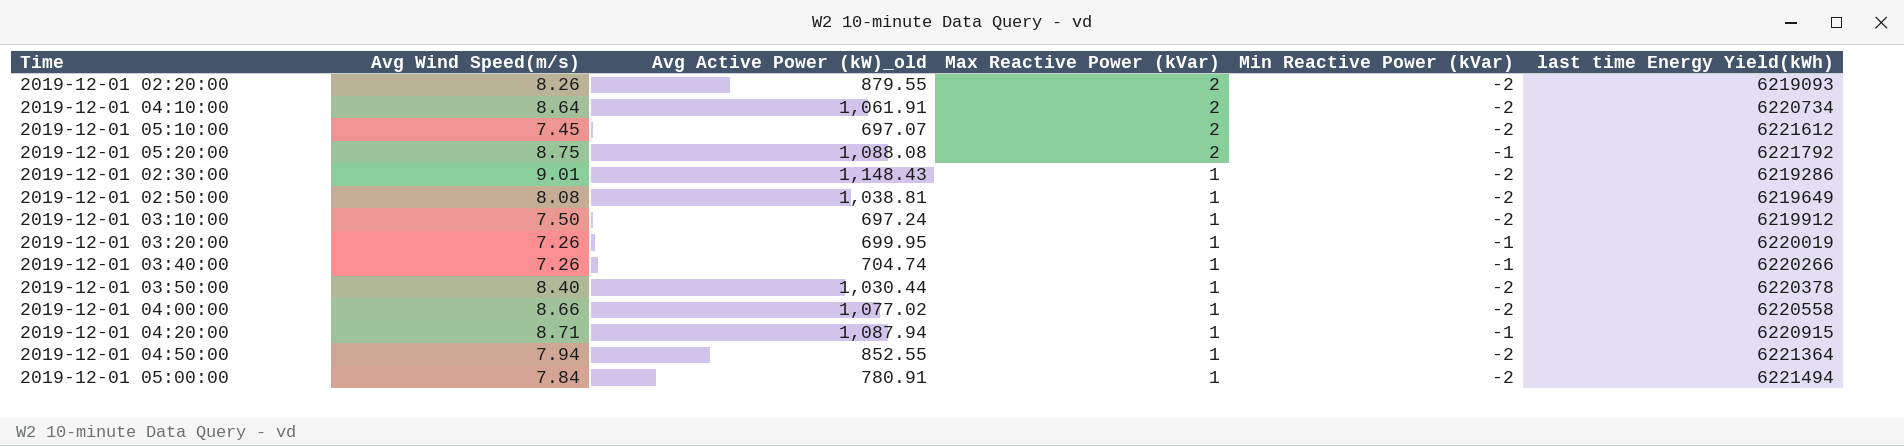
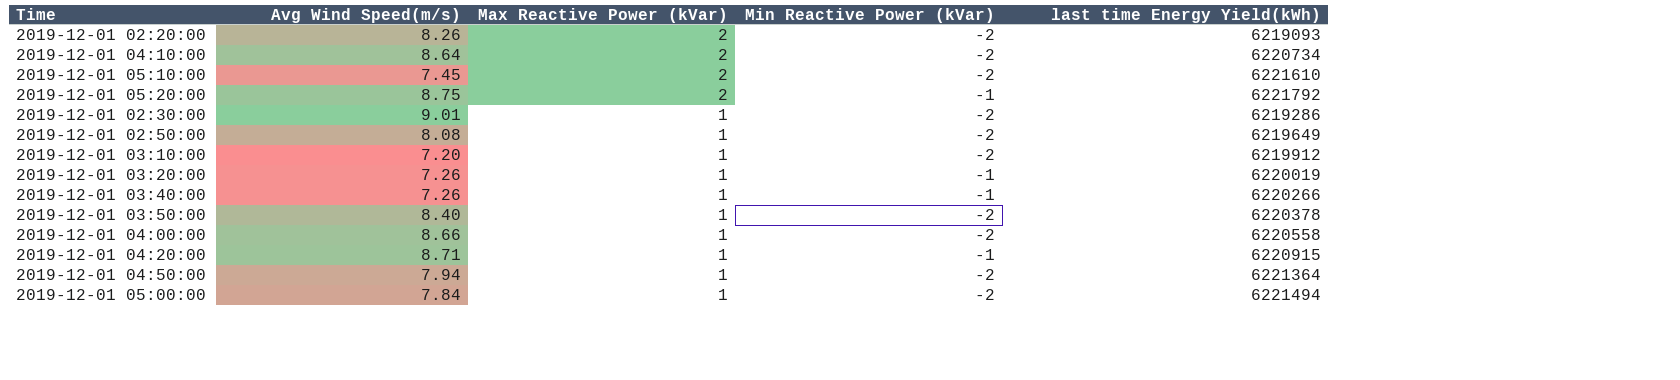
column Avg Active Power (kW)_old | position: 3 -> none
2019-12-01 05:10:00 | last time Energy Yield(kWh): 6221612 -> 6221610
2019-12-01 03:10:00 | Avg Wind Speed(m/s): 7.50 -> 7.20

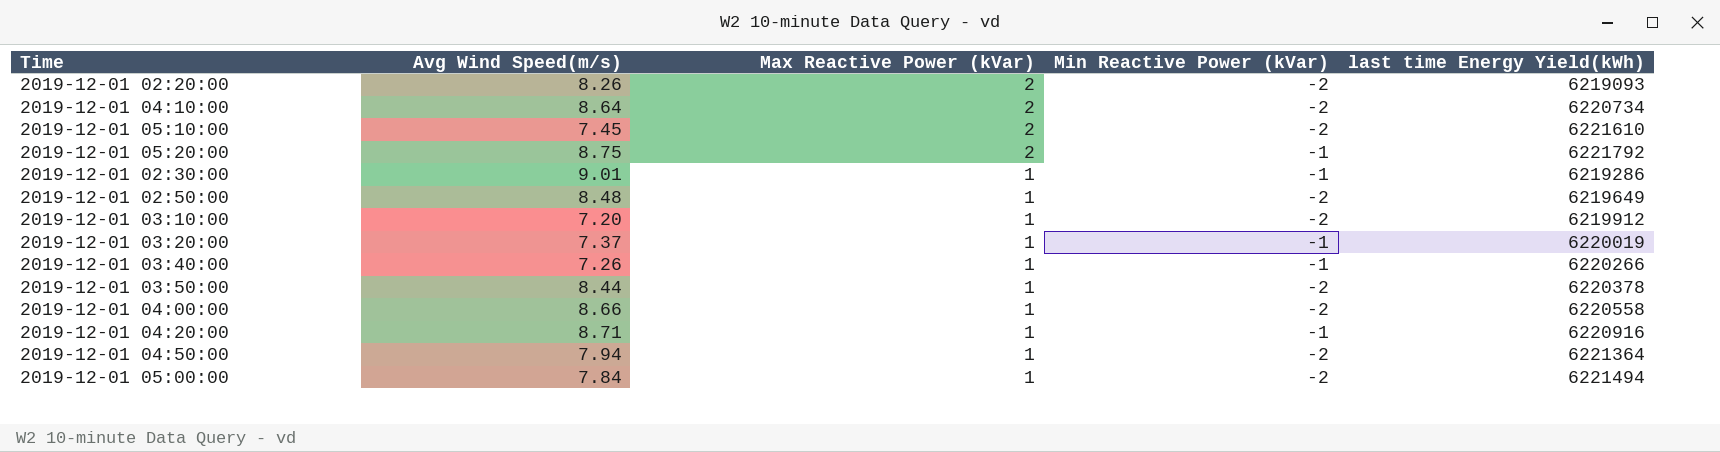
2019-12-01 02:30:00 | Min Reactive Power (kVar): -2 -> -1
2019-12-01 02:50:00 | Avg Wind Speed(m/s): 8.08 -> 8.48
2019-12-01 03:20:00 | Avg Wind Speed(m/s): 7.26 -> 7.37
2019-12-01 03:50:00 | Avg Wind Speed(m/s): 8.40 -> 8.44
2019-12-01 04:20:00 | last time Energy Yield(kWh): 6220915 -> 6220916

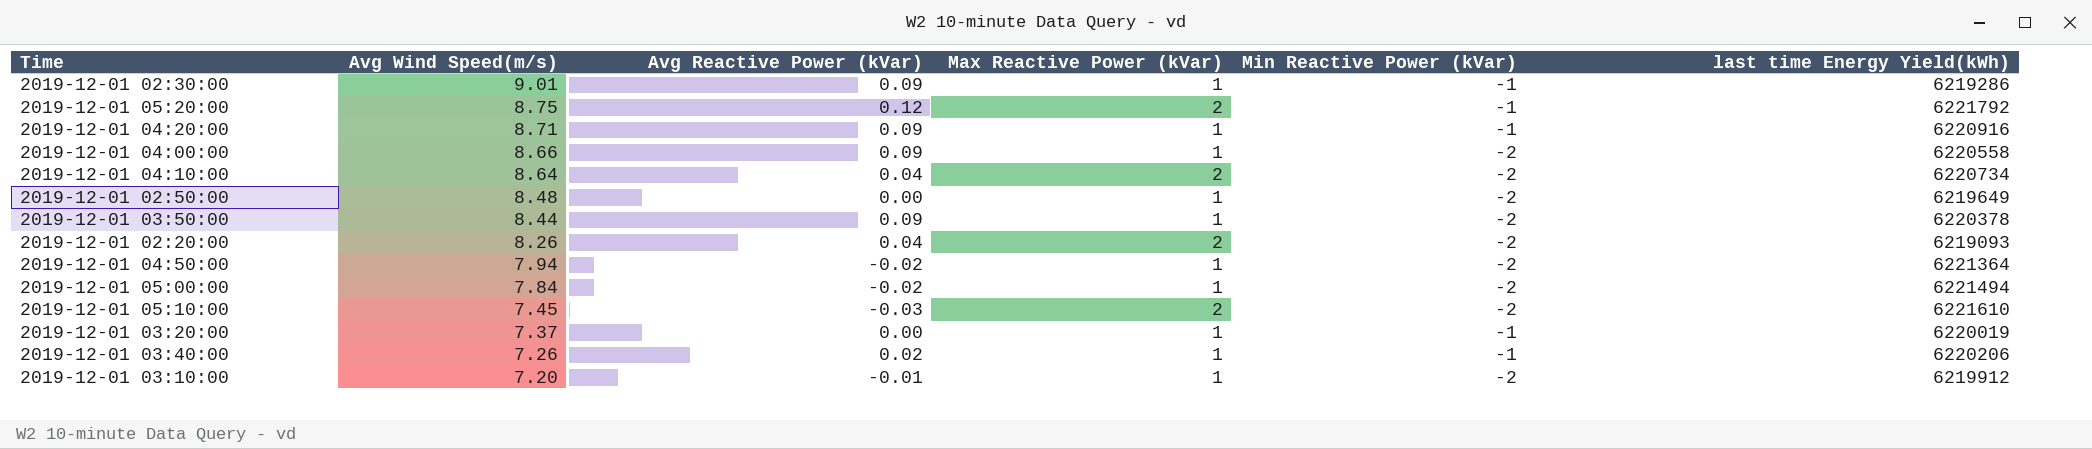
row order: Max Reactive Power (kVar) descending -> Avg Wind Speed(m/s) descending
column Avg Reactive Power (kVar) | position: none -> 3
2019-12-01 03:40:00 | last time Energy Yield(kWh): 6220266 -> 6220206

